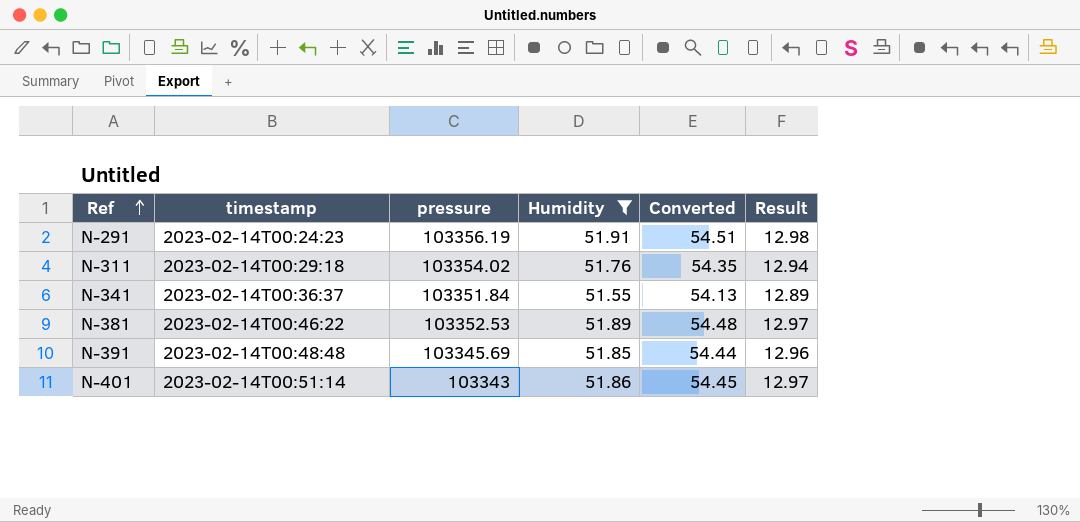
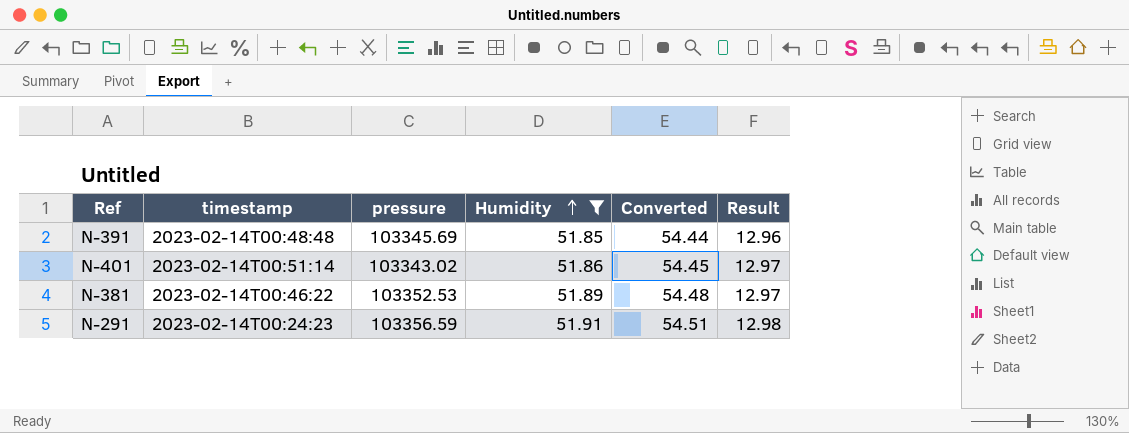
row order: Ref ascending -> Humidity ascending
row N-311: 2023-02-14T00:29:18 | 103354.02 | 51.76 | 54.35 | 12.94 -> none
row N-341: 2023-02-14T00:36:37 | 103351.84 | 51.55 | 54.13 | 12.89 -> none
N-401 | pressure: 103343 -> 103343.02
N-291 | pressure: 103356.19 -> 103356.59

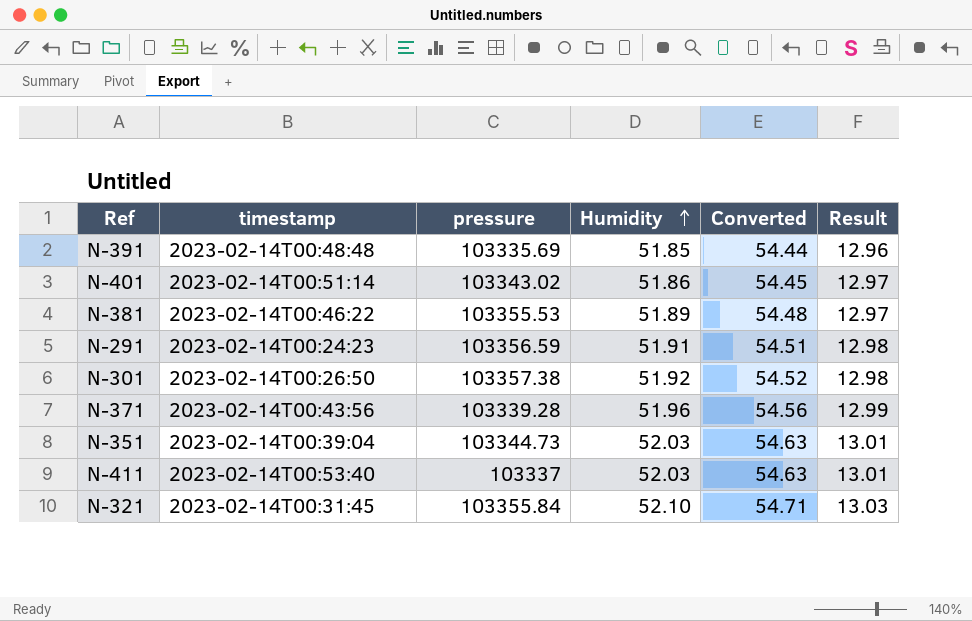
filter: Humidity <= 51.91 -> none
N-391 | pressure: 103345.69 -> 103335.69
N-381 | pressure: 103352.53 -> 103355.53

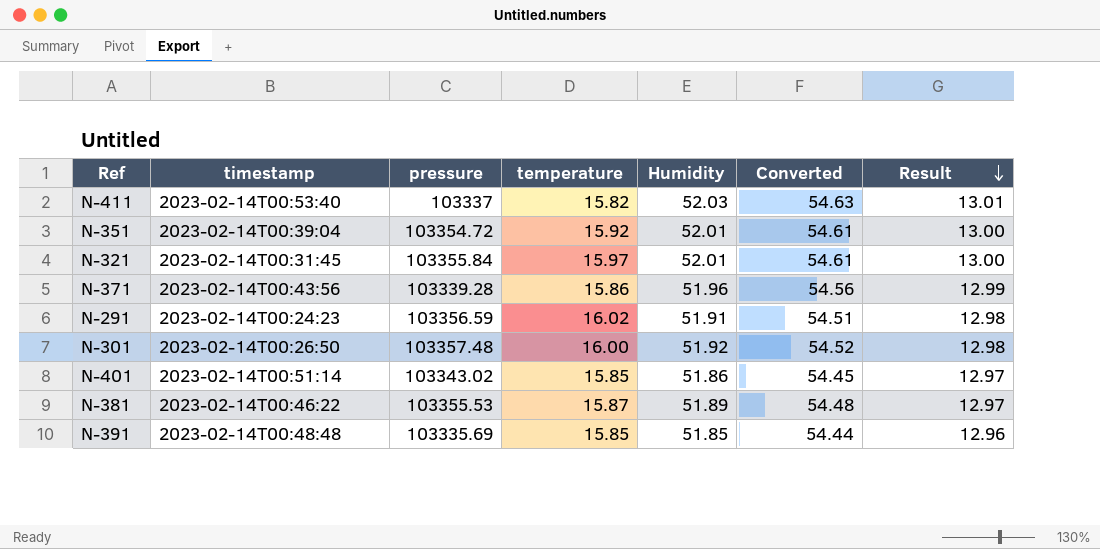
row order: Humidity ascending -> Result descending
column temperature | position: none -> 4
N-351 | pressure: 103344.73 -> 103354.72
N-351 | Humidity: 52.03 -> 52.01
N-351 | Converted: 54.63 -> 54.61
N-351 | Result: 13.01 -> 13.00
N-321 | Humidity: 52.10 -> 52.01
N-321 | Converted: 54.71 -> 54.61
N-321 | Result: 13.03 -> 13.00
N-301 | pressure: 103357.38 -> 103357.48

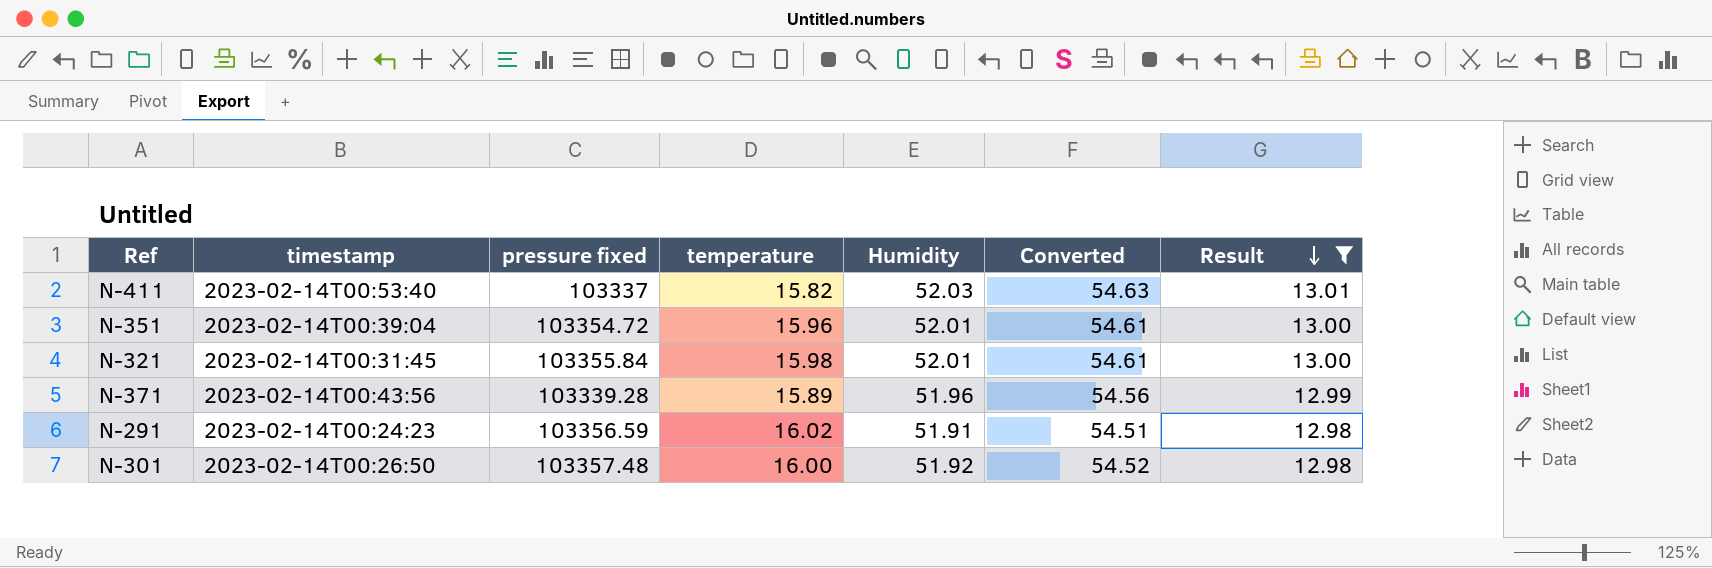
filter: none -> Result >= 12.98
column name: pressure -> pressure fixed
N-351 | temperature: 15.92 -> 15.96
N-321 | temperature: 15.97 -> 15.98
N-371 | temperature: 15.86 -> 15.89

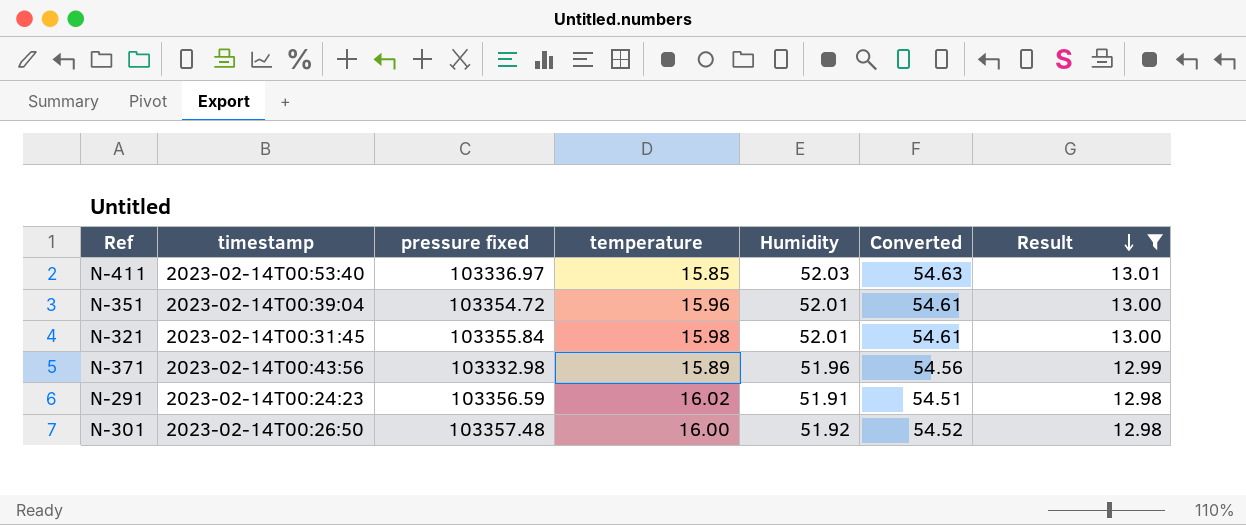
N-411 | pressure fixed: 103337 -> 103336.97
N-411 | temperature: 15.82 -> 15.85
N-371 | pressure fixed: 103339.28 -> 103332.98

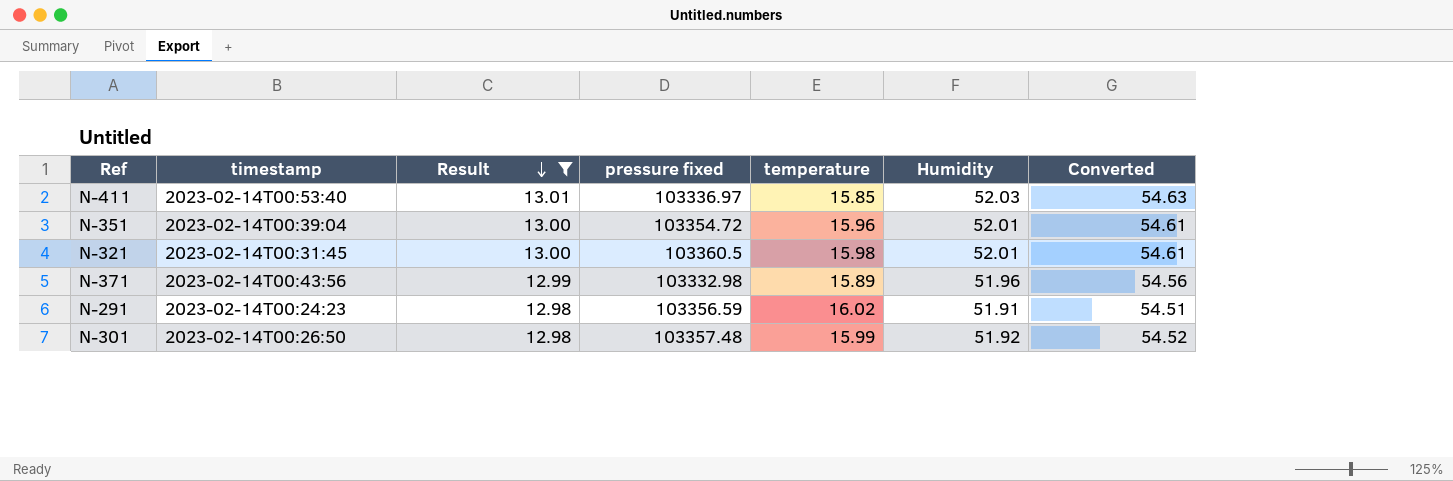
column Result | position: 7 -> 3
N-321 | pressure fixed: 103355.84 -> 103360.5
N-301 | temperature: 16.00 -> 15.99

